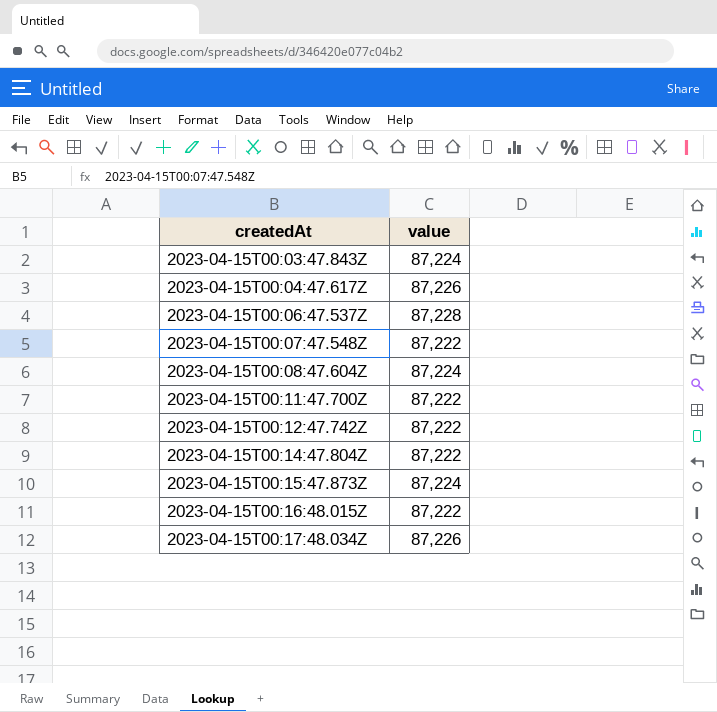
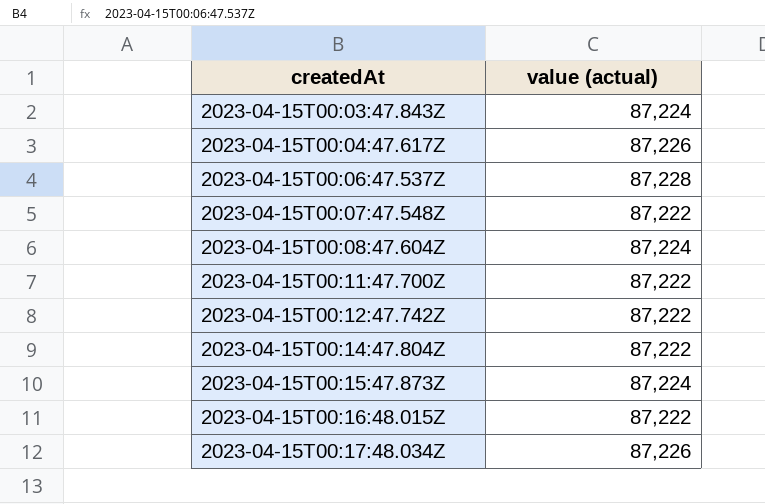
column name: value -> value (actual)

